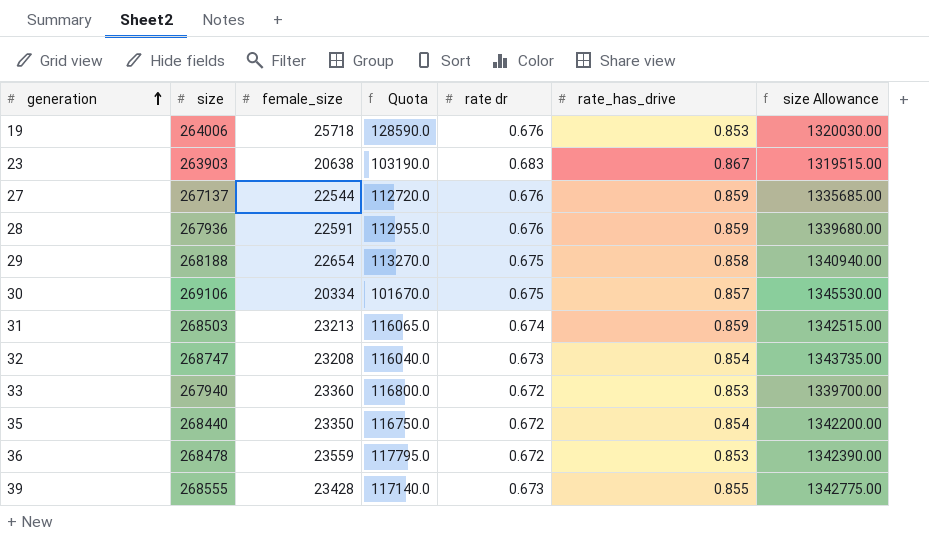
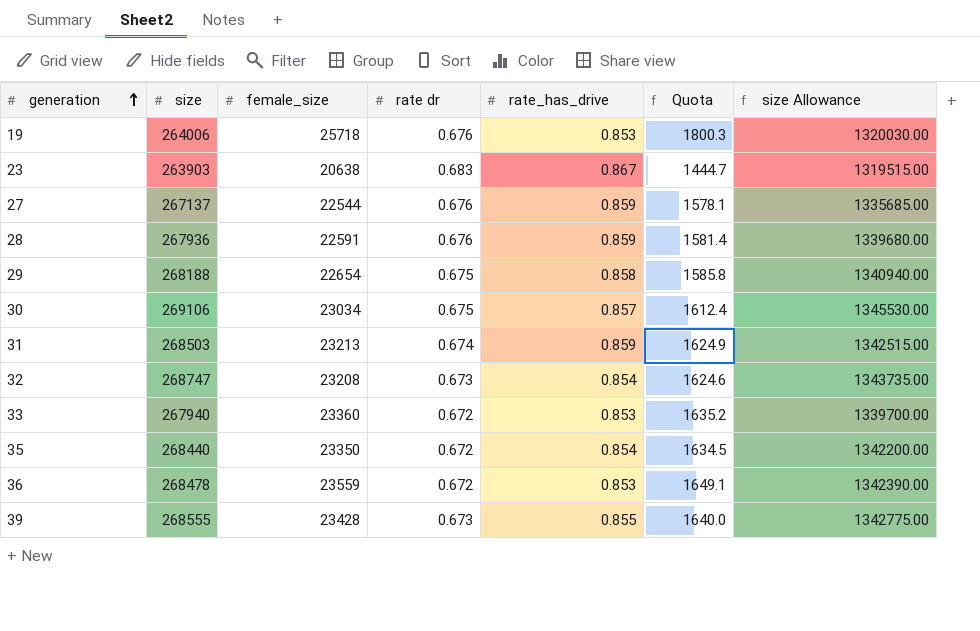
column Quota | formula: [female_size] * 5 -> [female_size] * 0.07
column Quota | position: 4 -> 6
30 | female_size: 20334 -> 23034

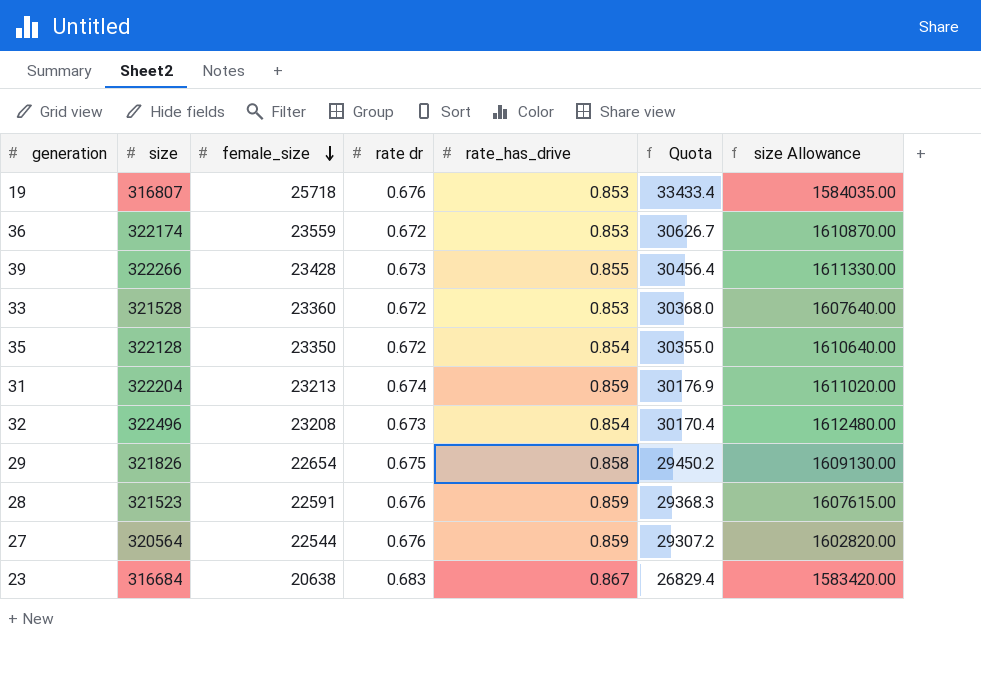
row order: generation ascending -> female_size descending
column Quota | formula: [female_size] * 0.07 -> [female_size] * 1.3
row 30: 269106 | 23034 | 0.675 | 0.857 | 1612.4 | 1345530.00 -> none
19 | size: 264006 -> 316807
19 | size Allowance: 1320030.00 -> 1584035.00
36 | size: 268478 -> 322174
36 | size Allowance: 1342390.00 -> 1610870.00
39 | size: 268555 -> 322266
39 | size Allowance: 1342775.00 -> 1611330.00
33 | size: 267940 -> 321528
33 | size Allowance: 1339700.00 -> 1607640.00
35 | size: 268440 -> 322128
35 | size Allowance: 1342200.00 -> 1610640.00
31 | size: 268503 -> 322204
31 | size Allowance: 1342515.00 -> 1611020.00
32 | size: 268747 -> 322496
32 | size Allowance: 1343735.00 -> 1612480.00
29 | size: 268188 -> 321826
29 | size Allowance: 1340940.00 -> 1609130.00
28 | size: 267936 -> 321523
28 | size Allowance: 1339680.00 -> 1607615.00
27 | size: 267137 -> 320564
27 | size Allowance: 1335685.00 -> 1602820.00
23 | size: 263903 -> 316684
23 | size Allowance: 1319515.00 -> 1583420.00

